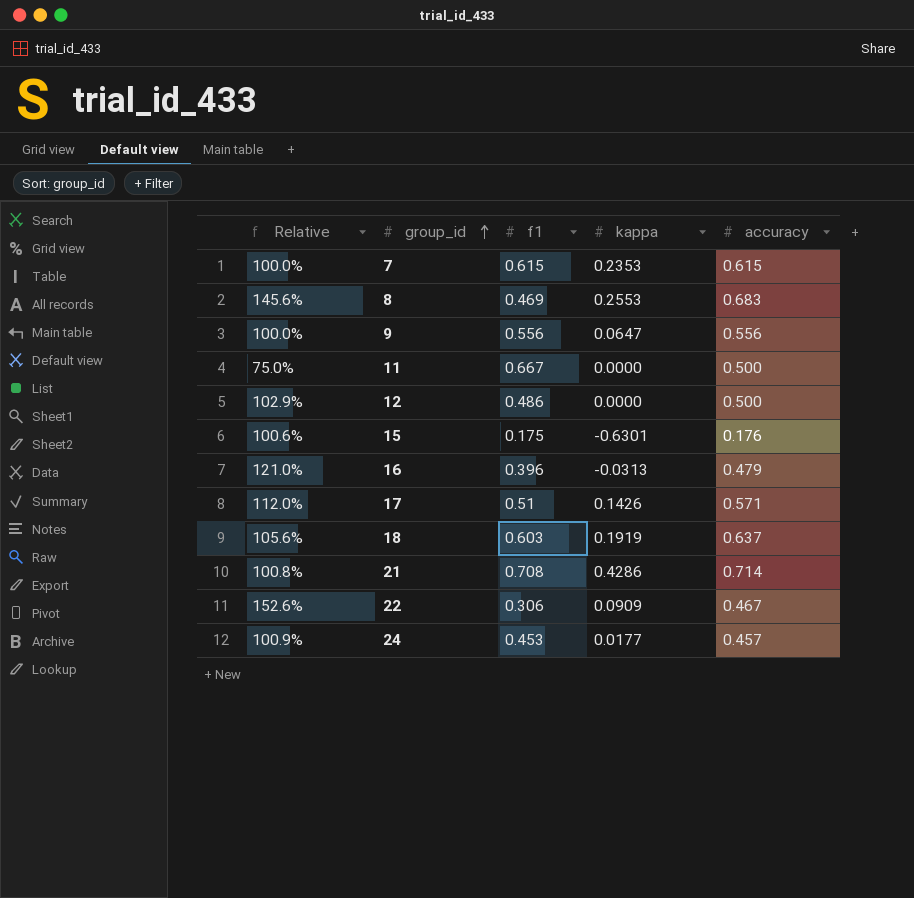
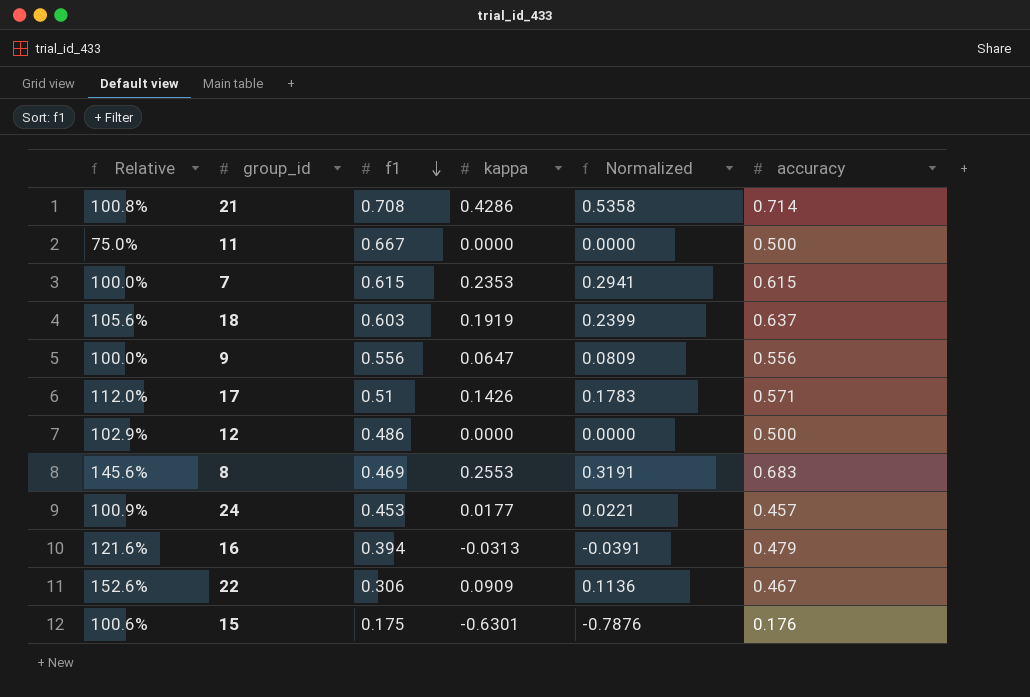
row order: group_id ascending -> f1 descending
column Normalized | formula: none -> [kappa] * 1.25
16 | Relative: 121.0% -> 121.6%
16 | f1: 0.396 -> 0.394

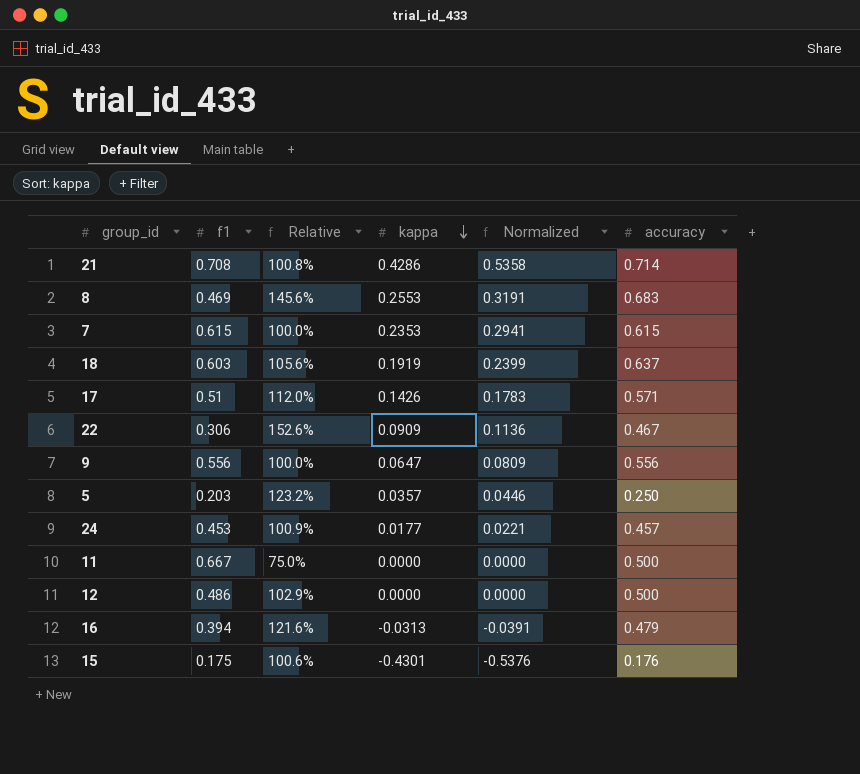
row order: f1 descending -> kappa descending
column Relative | position: 1 -> 3
row 5: none -> 0.203 | 123.2% | 0.0357 | 0.0446 | 0.250
15 | kappa: -0.6301 -> -0.4301
15 | Normalized: -0.7876 -> -0.5376

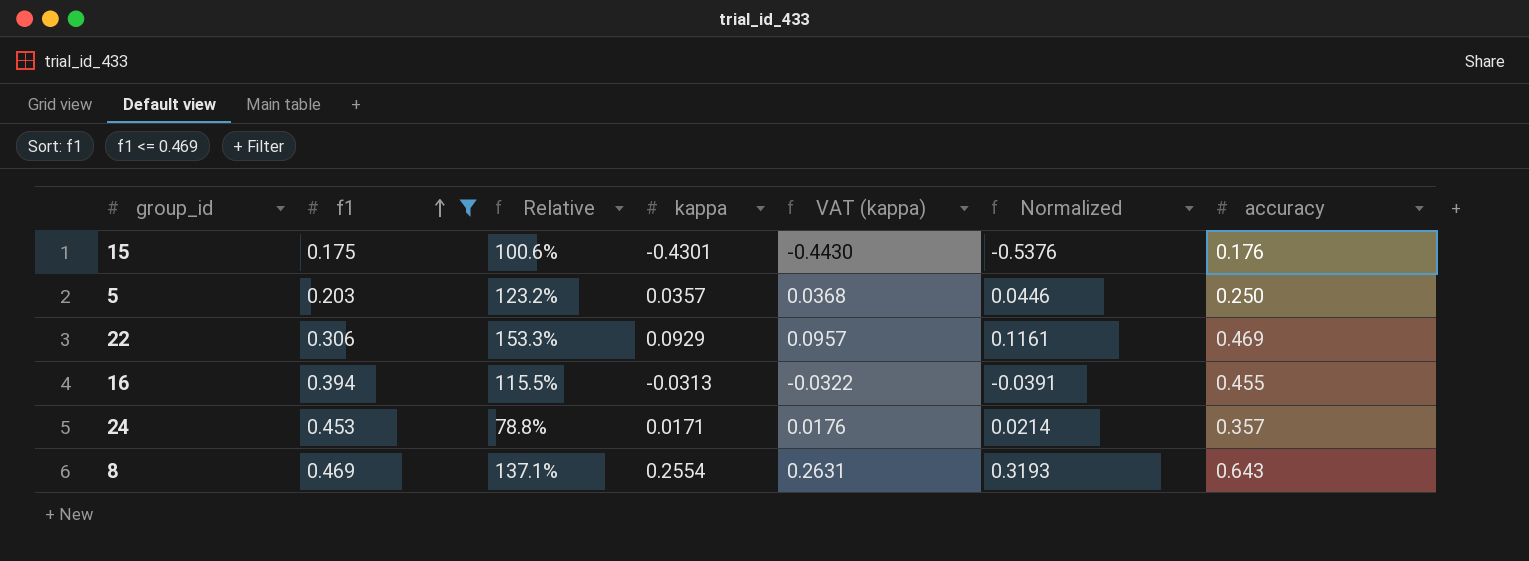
filter: none -> f1 <= 0.469
row order: kappa descending -> f1 ascending
column VAT (kappa) | formula: none -> [kappa] * 1.03
22 | Relative: 152.6% -> 153.3%
22 | kappa: 0.0909 -> 0.0929
22 | Normalized: 0.1136 -> 0.1161
22 | accuracy: 0.467 -> 0.469
16 | Relative: 121.6% -> 115.5%
16 | accuracy: 0.479 -> 0.455
24 | Relative: 100.9% -> 78.8%
24 | kappa: 0.0177 -> 0.0171
24 | Normalized: 0.0221 -> 0.0214
24 | accuracy: 0.457 -> 0.357
8 | Relative: 145.6% -> 137.1%
8 | kappa: 0.2553 -> 0.2554
8 | Normalized: 0.3191 -> 0.3193
8 | accuracy: 0.683 -> 0.643

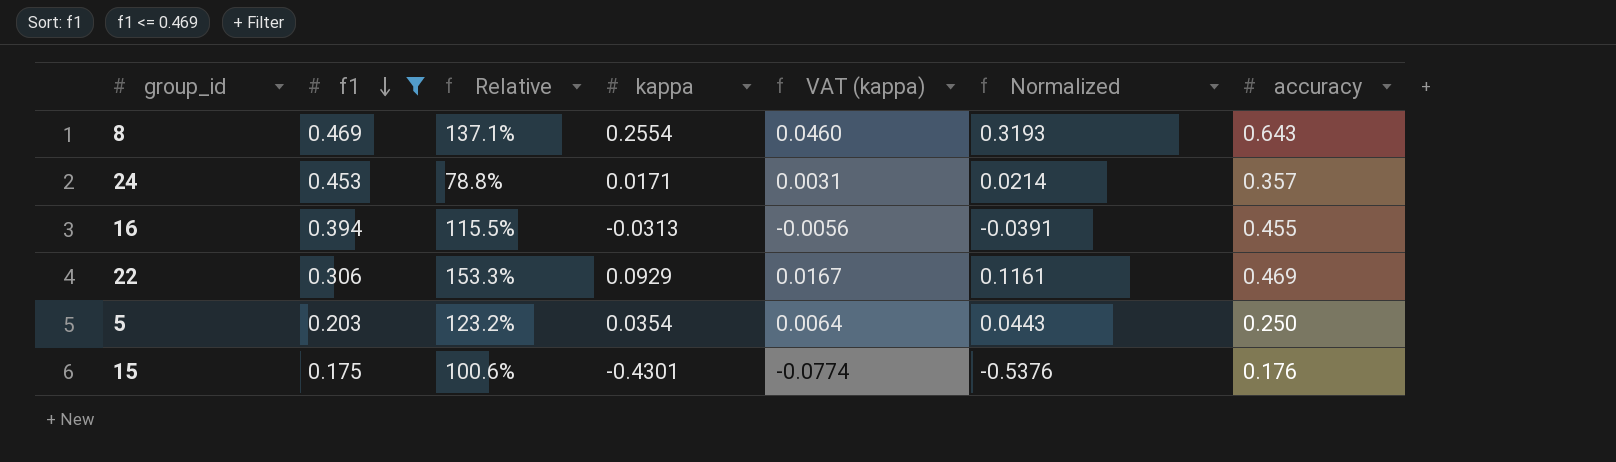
row order: f1 ascending -> f1 descending
column VAT (kappa) | formula: [kappa] * 1.03 -> [kappa] * 0.18
5 | kappa: 0.0357 -> 0.0354
5 | Normalized: 0.0446 -> 0.0443

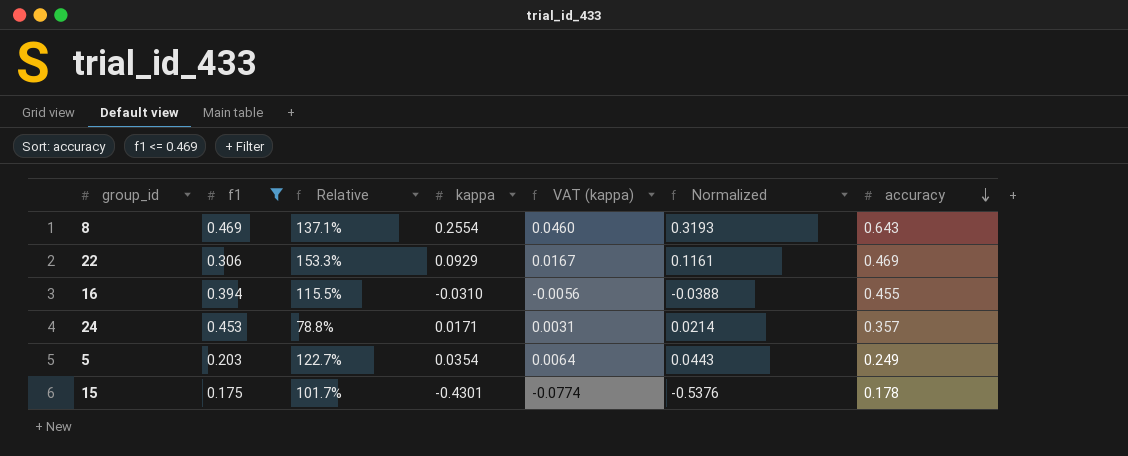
row order: f1 descending -> accuracy descending
16 | kappa: -0.0313 -> -0.0310
16 | Normalized: -0.0391 -> -0.0388
5 | Relative: 123.2% -> 122.7%
5 | accuracy: 0.250 -> 0.249
15 | Relative: 100.6% -> 101.7%
15 | accuracy: 0.176 -> 0.178

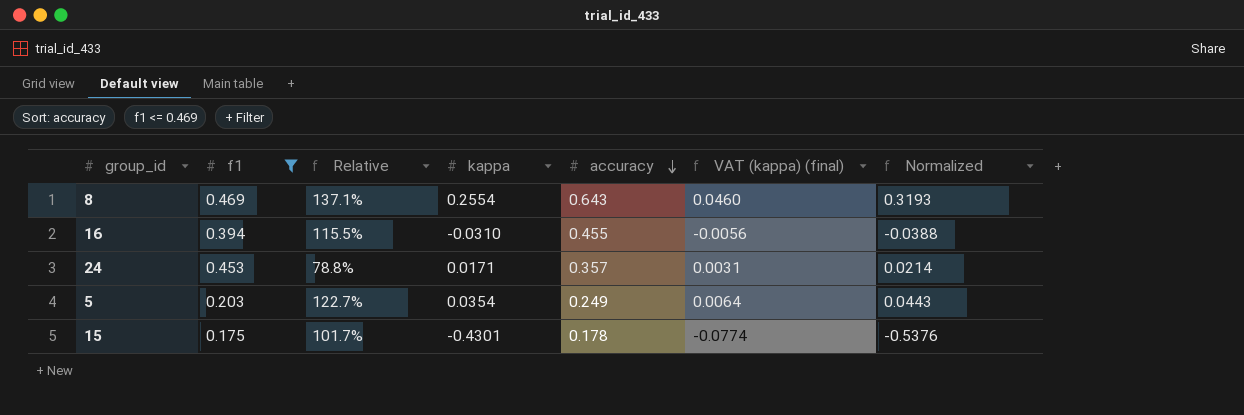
column accuracy | position: 7 -> 5
column name: VAT (kappa) -> VAT (kappa) (final)
row 22: 0.306 | 153.3% | 0.0929 | 0.0167 | 0.1161 | 0.469 -> none

